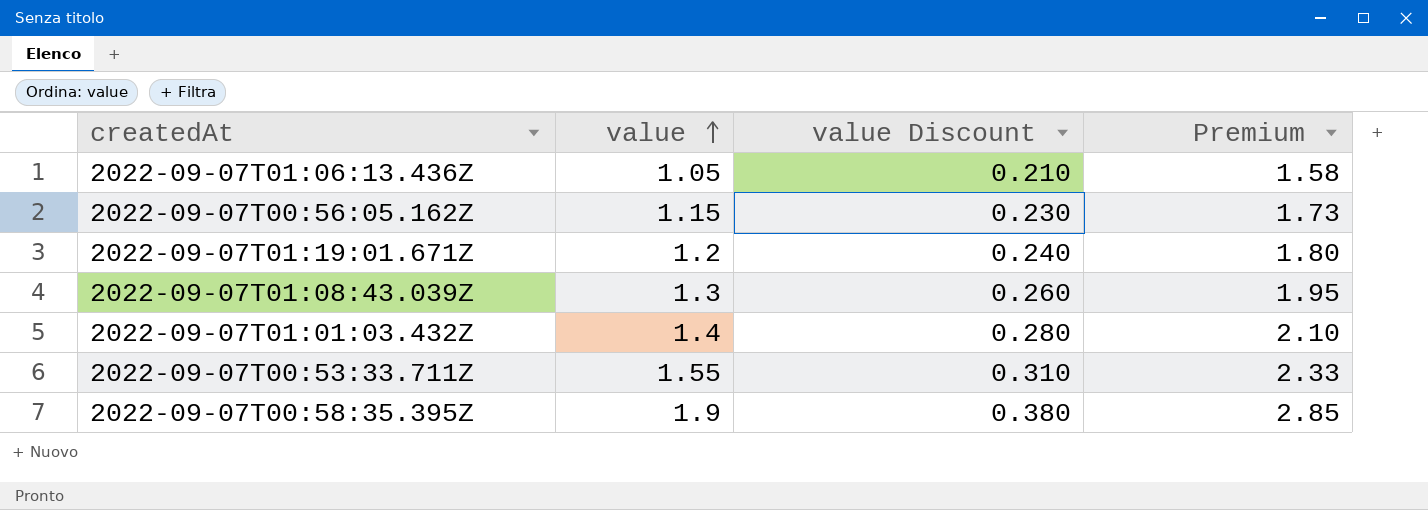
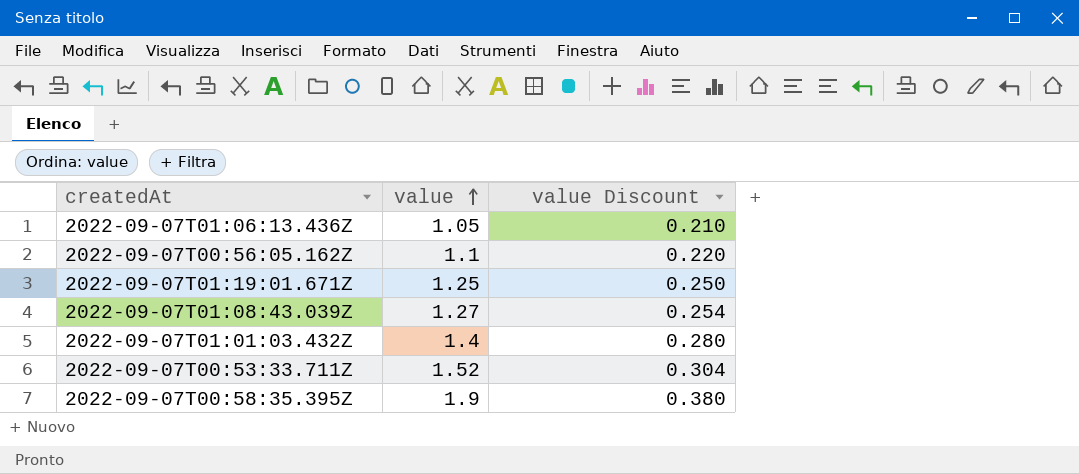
column Premium | formula: [value] * 1.5 -> none
2022-09-07T00:56:05.162Z | value: 1.15 -> 1.1
2022-09-07T00:56:05.162Z | value Discount: 0.230 -> 0.220
2022-09-07T01:19:01.671Z | value: 1.2 -> 1.25
2022-09-07T01:19:01.671Z | value Discount: 0.240 -> 0.250
2022-09-07T01:08:43.039Z | value: 1.3 -> 1.27
2022-09-07T01:08:43.039Z | value Discount: 0.260 -> 0.254
2022-09-07T00:53:33.711Z | value: 1.55 -> 1.52
2022-09-07T00:53:33.711Z | value Discount: 0.310 -> 0.304

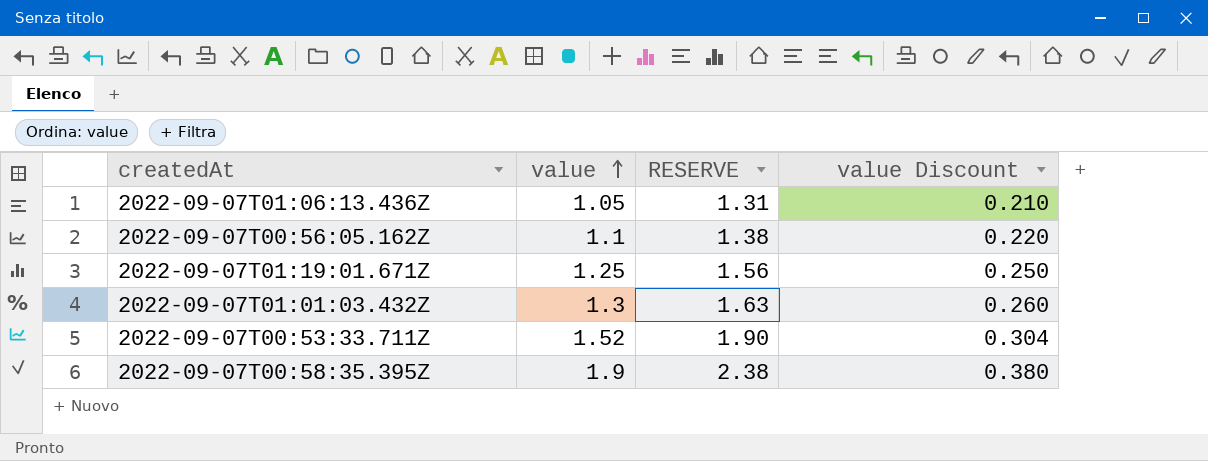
column RESERVE | formula: none -> [value] * 1.25
row 2022-09-07T01:08:43.039Z: 1.27 | 0.254 -> none
2022-09-07T01:01:03.432Z | value: 1.4 -> 1.3
2022-09-07T01:01:03.432Z | value Discount: 0.280 -> 0.260

